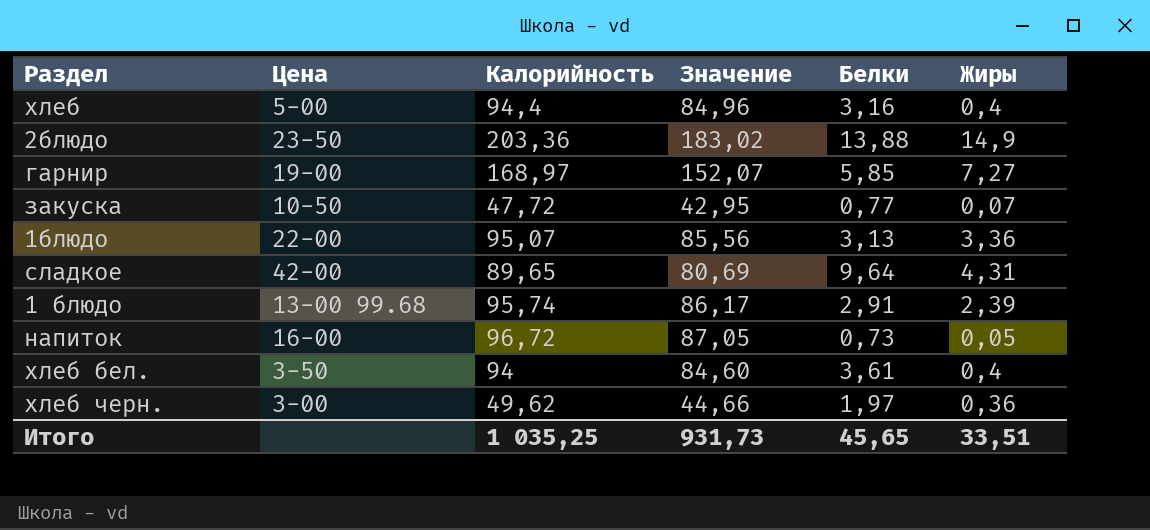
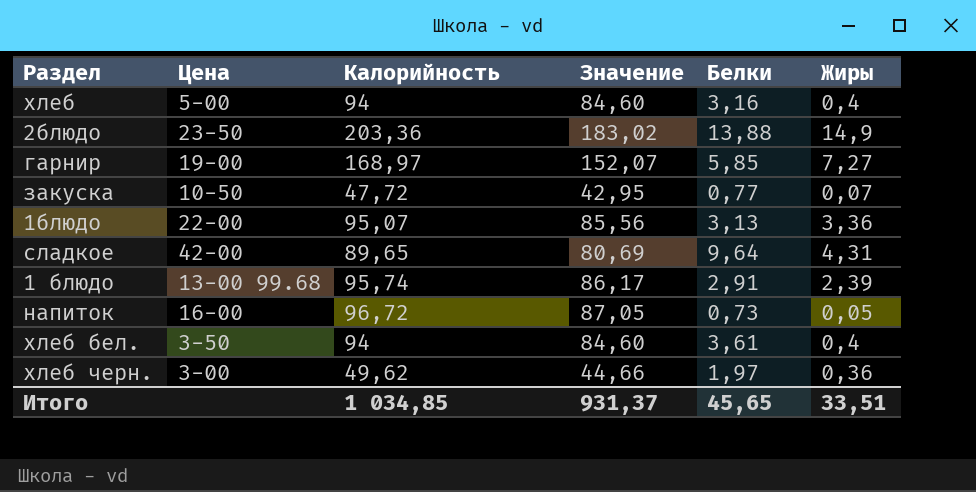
хлеб | Калорийность: 94,4 -> 94
хлеб | Значение: 84,96 -> 84,60
Итого | Калорийность: 1 035,25 -> 1 034,85
Итого | Значение: 931,73 -> 931,37

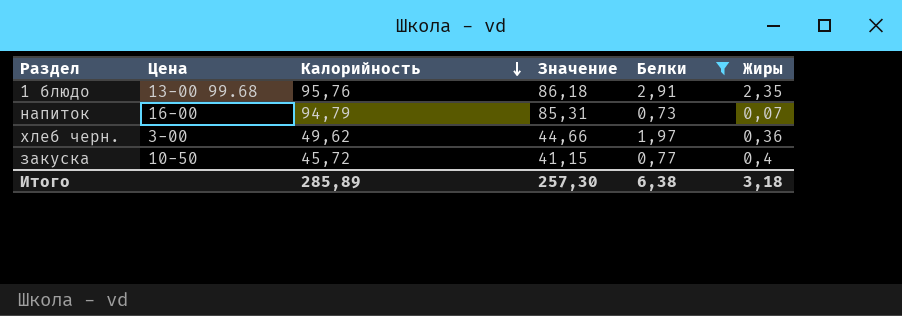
filter: none -> Белки <= 2,91
row order: none -> Калорийность descending
1 блюдо | Калорийность: 95,74 -> 95,76
1 блюдо | Значение: 86,17 -> 86,18
1 блюдо | Жиры: 2,39 -> 2,35
напиток | Калорийность: 96,72 -> 94,79
напиток | Значение: 87,05 -> 85,31
напиток | Жиры: 0,05 -> 0,07
закуска | Калорийность: 47,72 -> 45,72
закуска | Значение: 42,95 -> 41,15
закуска | Жиры: 0,07 -> 0,4
Итого | Калорийность: 1 034,85 -> 285,89
Итого | Значение: 931,37 -> 257,30
Итого | Белки: 45,65 -> 6,38
Итого | Жиры: 33,51 -> 3,18

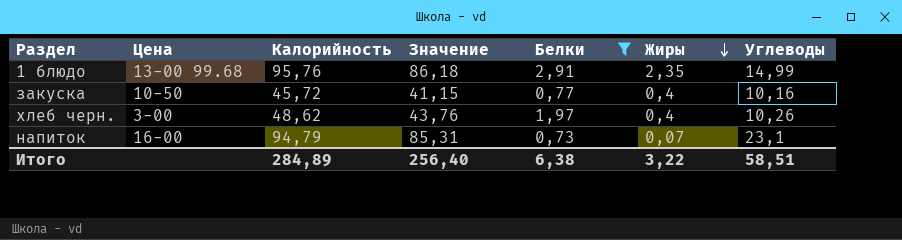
row order: Калорийность descending -> Жиры descending
column Углеводы | position: none -> 7
хлеб черн. | Калорийность: 49,62 -> 48,62
хлеб черн. | Значение: 44,66 -> 43,76
хлеб черн. | Жиры: 0,36 -> 0,4
Итого | Калорийность: 285,89 -> 284,89
Итого | Значение: 257,30 -> 256,40
Итого | Жиры: 3,18 -> 3,22

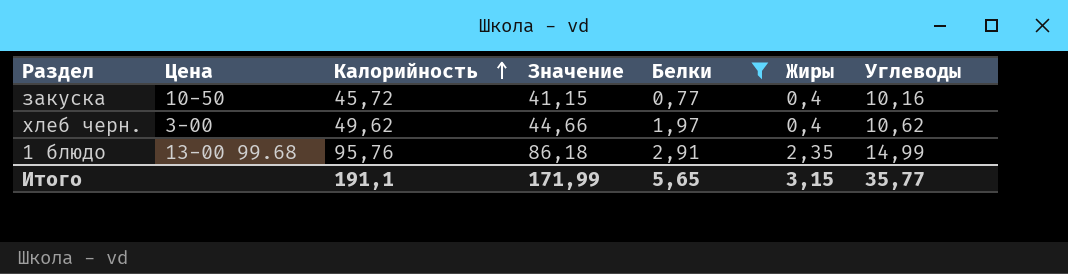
row order: Жиры descending -> Калорийность ascending
row напиток: 16-00 | 94,79 | 85,31 | 0,73 | 0,07 | 23,1 -> none
хлеб черн. | Калорийность: 48,62 -> 49,62
хлеб черн. | Значение: 43,76 -> 44,66
хлеб черн. | Углеводы: 10,26 -> 10,62
Итого | Калорийность: 284,89 -> 191,1
Итого | Значение: 256,40 -> 171,99
Итого | Белки: 6,38 -> 5,65
Итого | Жиры: 3,22 -> 3,15
Итого | Углеводы: 58,51 -> 35,77

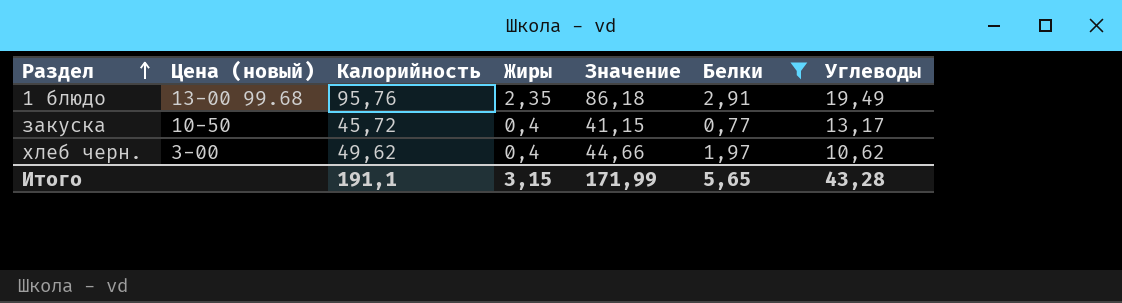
row order: Калорийность ascending -> Раздел ascending
column name: Цена -> Цена (новый)
column Жиры | position: 6 -> 4
1 блюдо | Углеводы: 14,99 -> 19,49
закуска | Углеводы: 10,16 -> 13,17
Итого | Углеводы: 35,77 -> 43,28

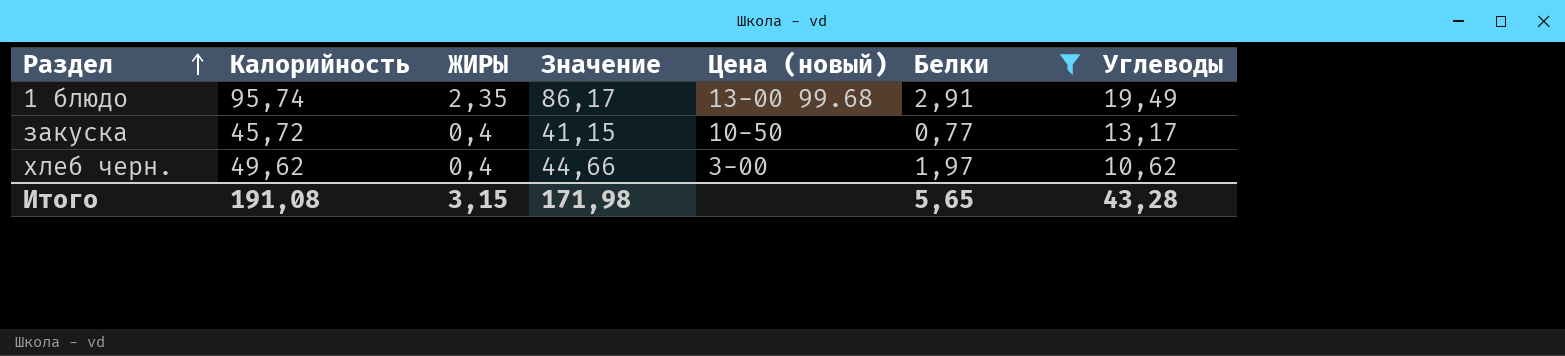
column name: Жиры -> ЖИРЫ
column Цена (новый) | position: 2 -> 5
1 блюдо | Калорийность: 95,76 -> 95,74
1 блюдо | Значение: 86,18 -> 86,17
Итого | Калорийность: 191,1 -> 191,08
Итого | Значение: 171,99 -> 171,98

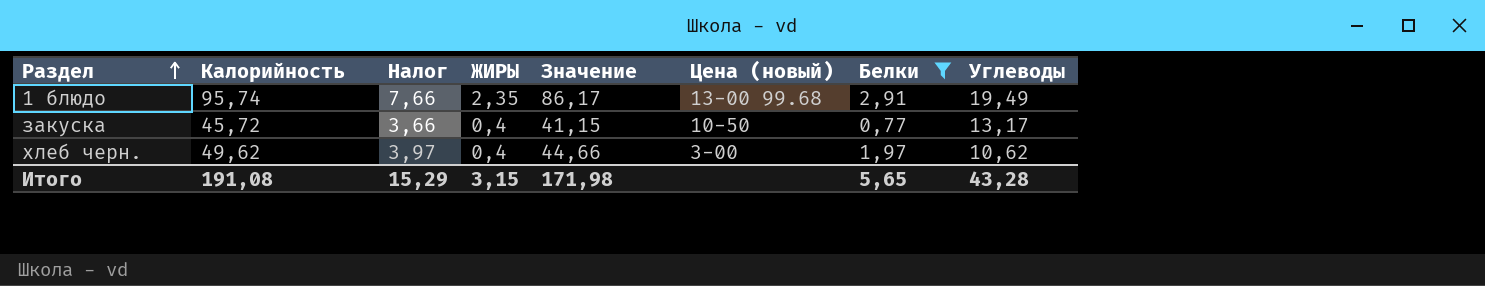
column Налог | formula: none -> [Калорийность] * 0,08

